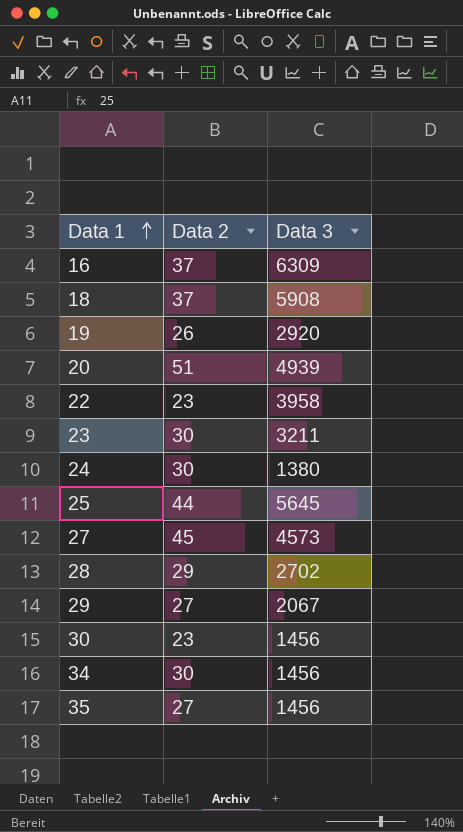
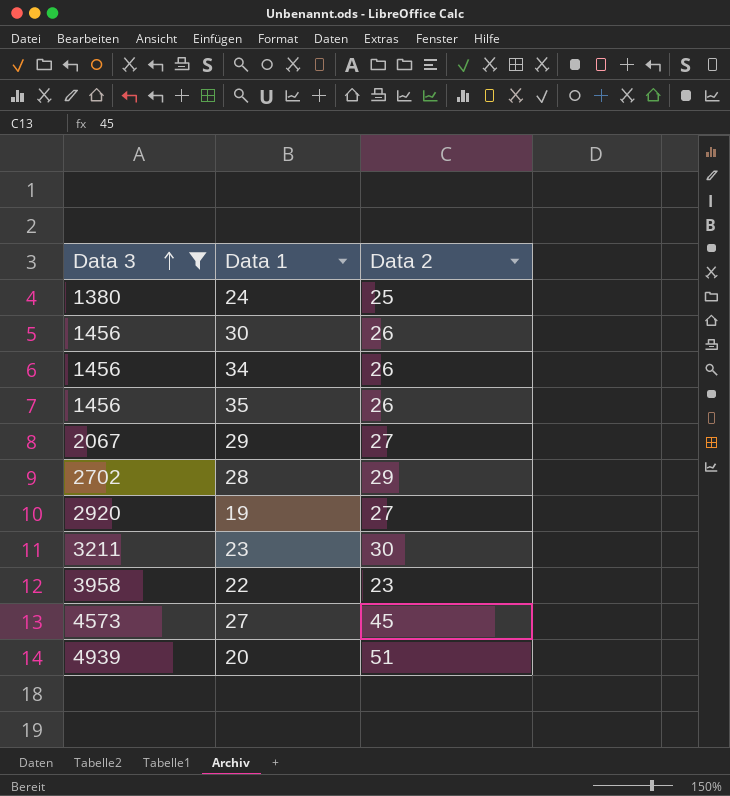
filter: none -> Data 3 <= 4939
row order: Data 1 ascending -> Data 3 ascending
column Data 3 | position: 3 -> 1
24 | Data 2: 30 -> 25
30 | Data 2: 23 -> 26
34 | Data 2: 30 -> 26
35 | Data 2: 27 -> 26
19 | Data 2: 26 -> 27

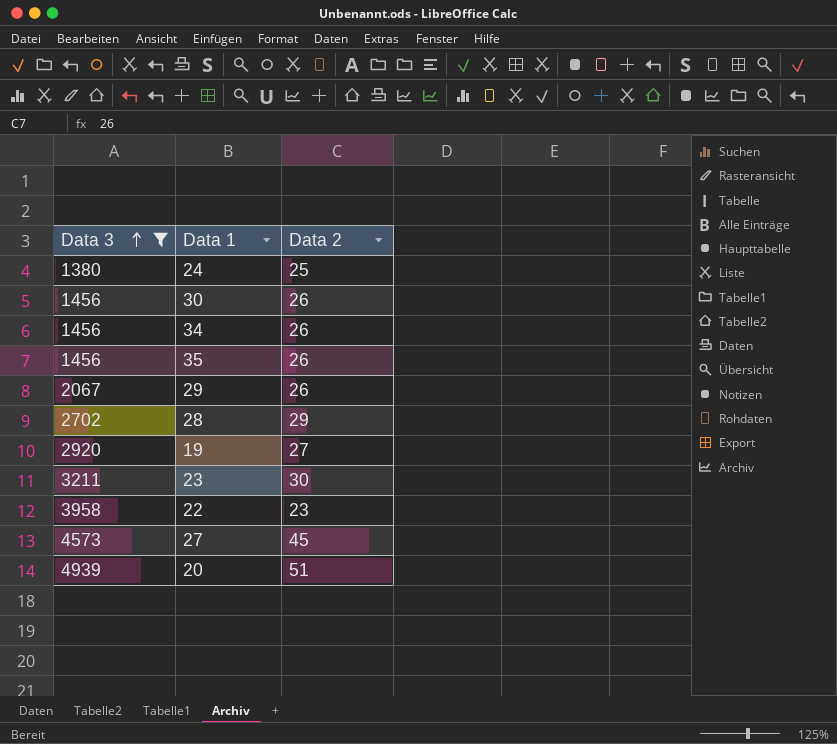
29 | Data 2: 27 -> 26

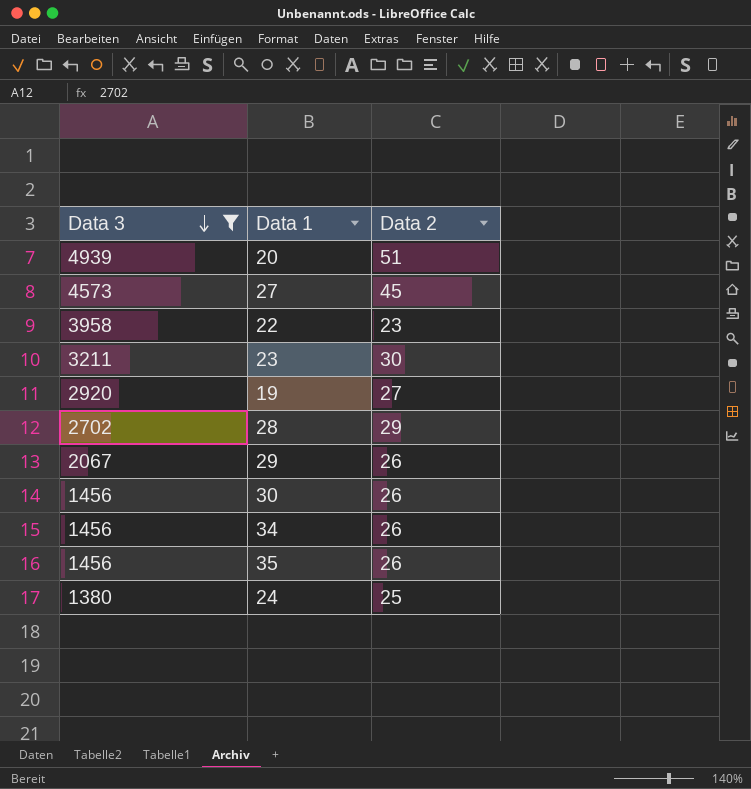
row order: Data 3 ascending -> Data 3 descending

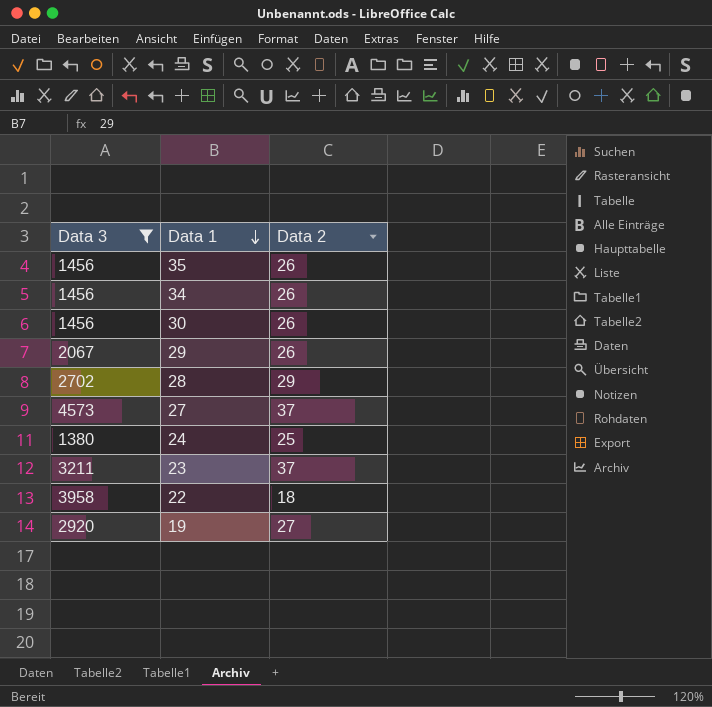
row order: Data 3 descending -> Data 1 descending
row 20: 4939 | 51 -> none
27 | Data 2: 45 -> 37
23 | Data 2: 30 -> 37
22 | Data 2: 23 -> 18

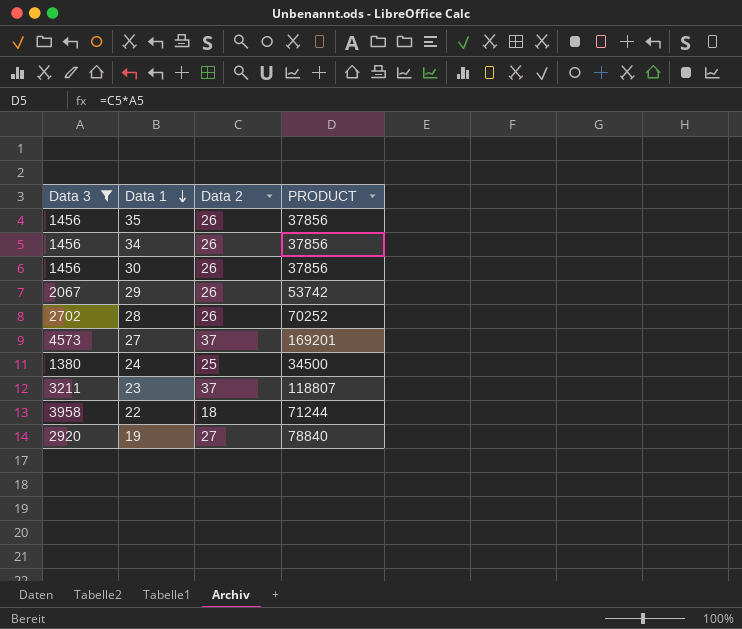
column PRODUCT | formula: none -> [Data 3] * [Data 2]
28 | Data 2: 29 -> 26

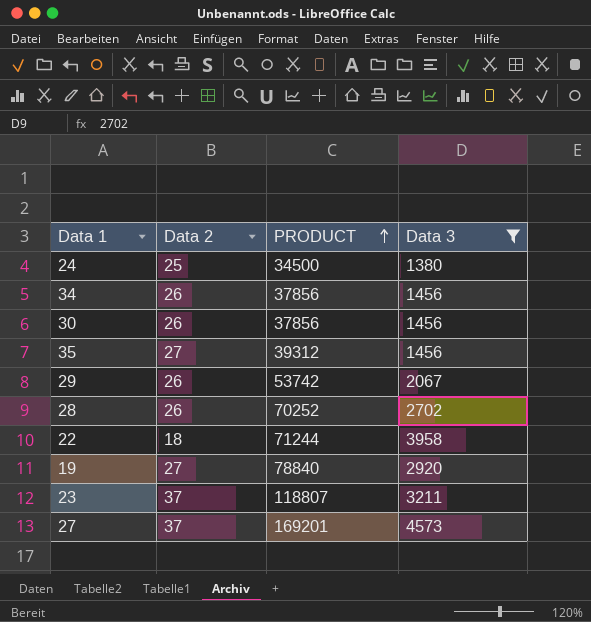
row order: Data 1 descending -> PRODUCT ascending
column Data 3 | position: 1 -> 4
35 | Data 2: 26 -> 27
35 | PRODUCT: 37856 -> 39312

